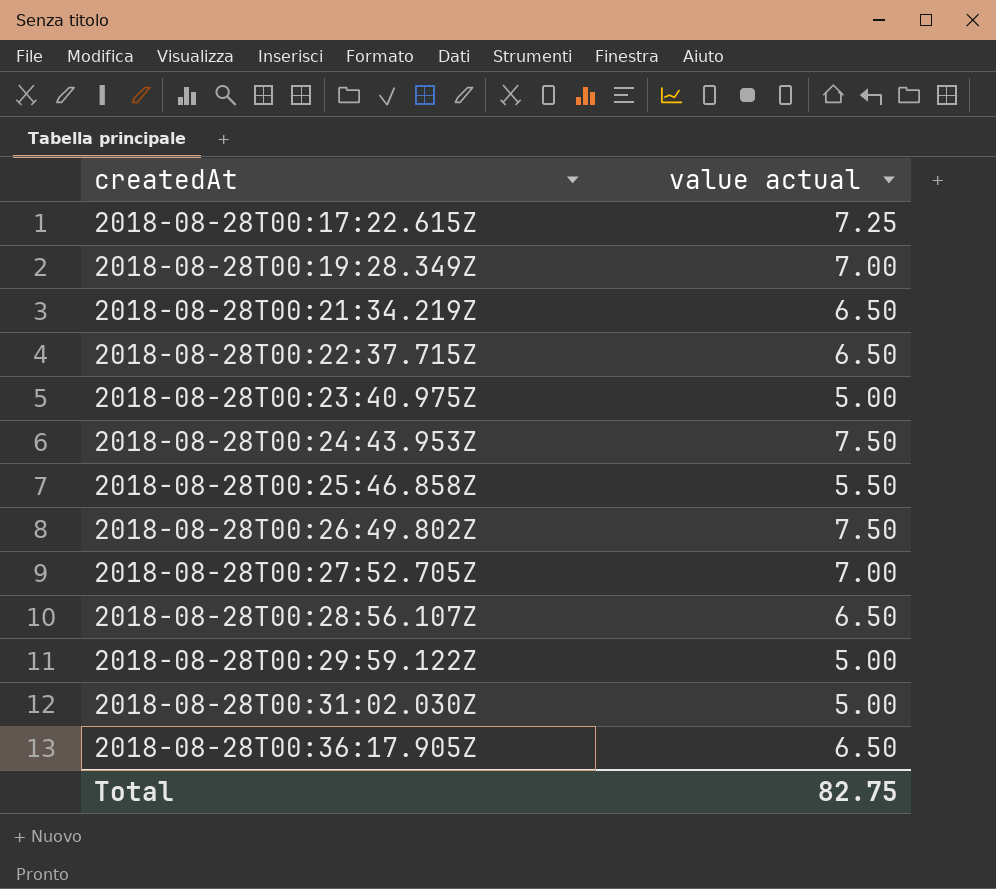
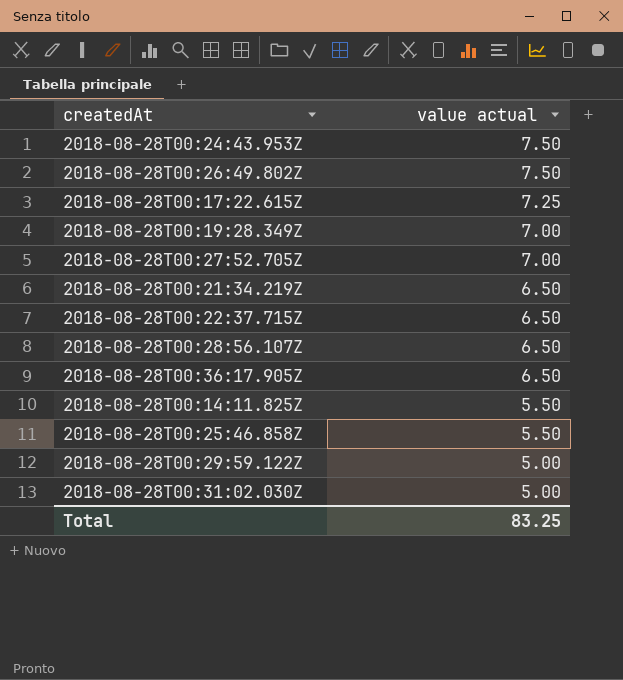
row order: createdAt ascending -> value actual descending
row 2018-08-28T00:23:40.975Z: 5.00 -> none
row 2018-08-28T00:14:11.825Z: none -> 5.50
Total | value actual: 82.75 -> 83.25

